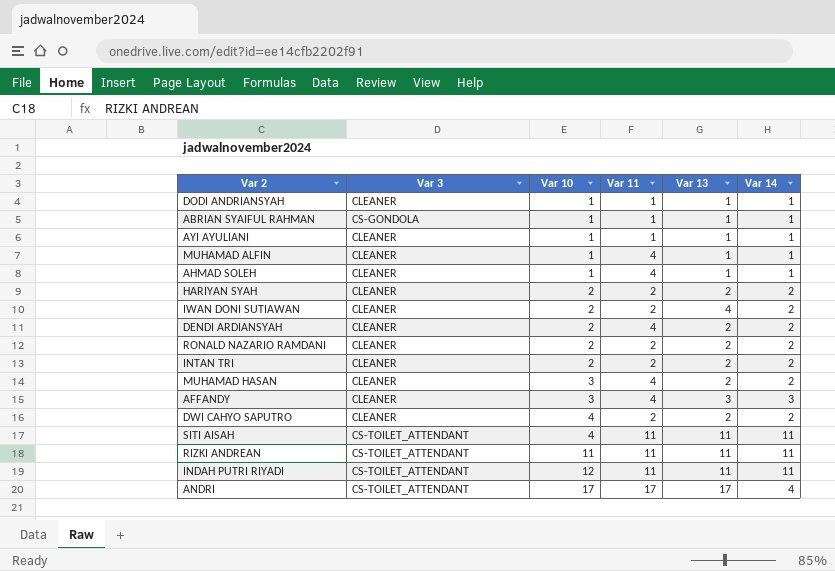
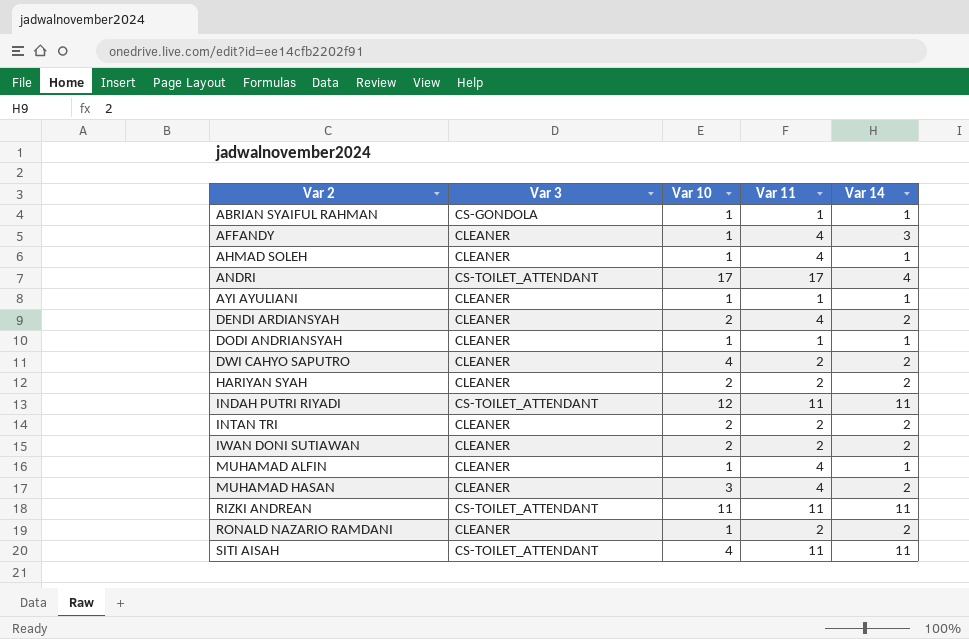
row order: Var 10 ascending -> Var 2 ascending
column Var 13 | position: 5 -> none
AFFANDY | Var 10: 3 -> 1
RONALD NAZARIO RAMDANI | Var 10: 2 -> 1

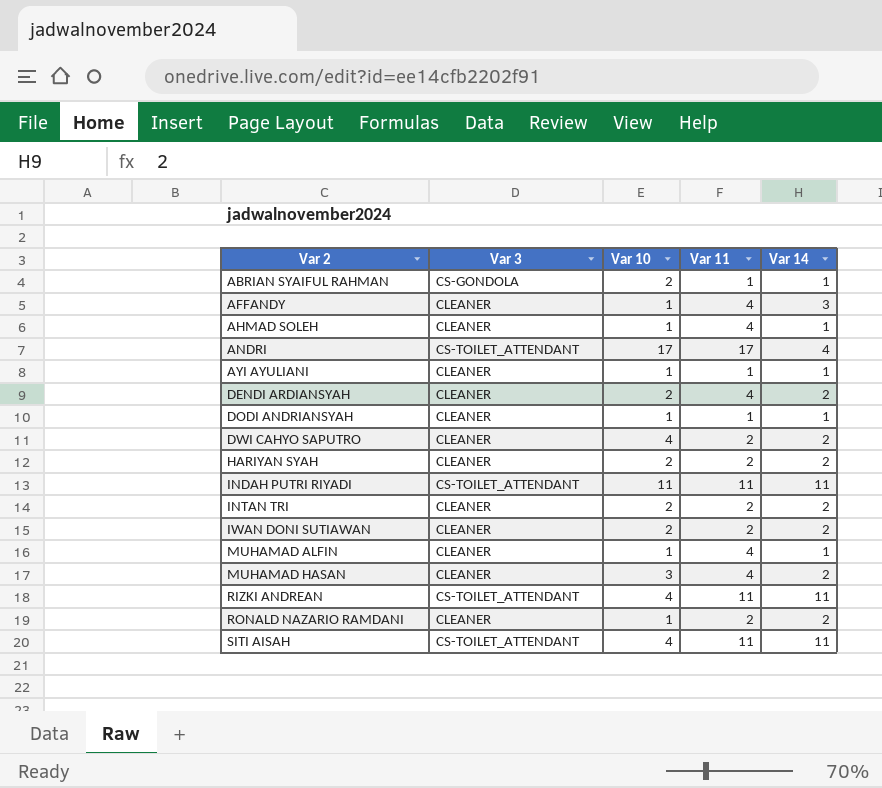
ABRIAN SYAIFUL RAHMAN | Var 10: 1 -> 2
INDAH PUTRI RIYADI | Var 10: 12 -> 11
RIZKI ANDREAN | Var 10: 11 -> 4

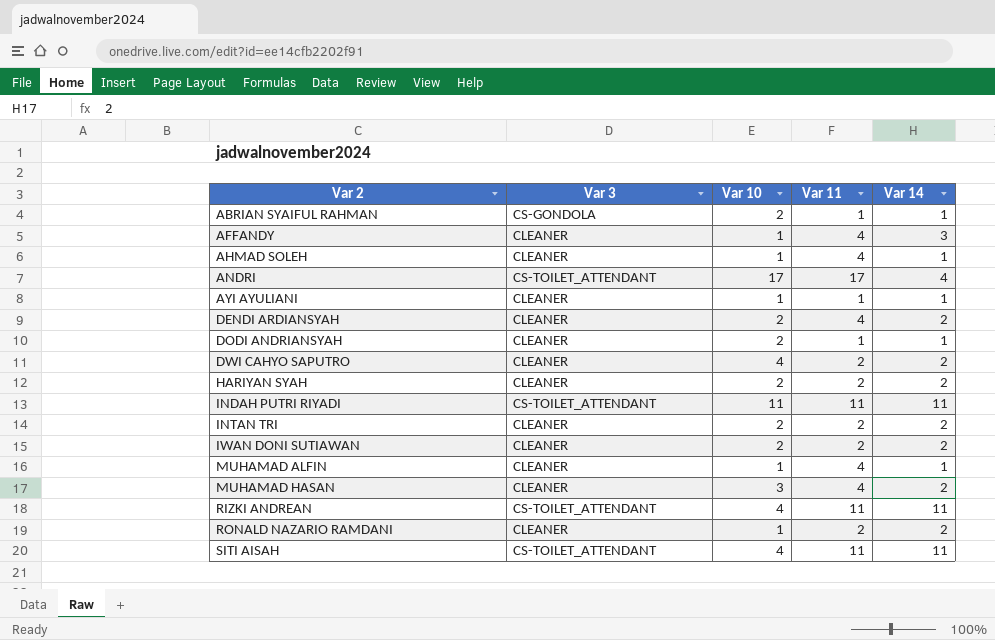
DODI ANDRIANSYAH | Var 10: 1 -> 2

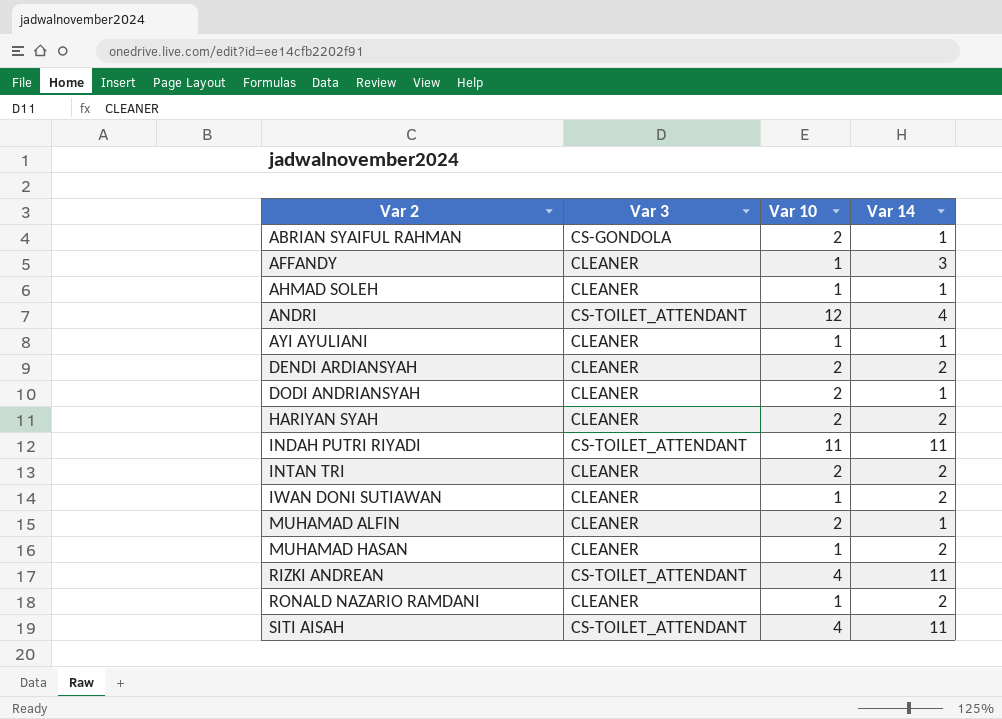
column Var 11 | position: 4 -> none
row DWI CAHYO SAPUTRO: CLEANER | 4 | 2 | 2 -> none
ANDRI | Var 10: 17 -> 12
IWAN DONI SUTIAWAN | Var 10: 2 -> 1
MUHAMAD ALFIN | Var 10: 1 -> 2
MUHAMAD HASAN | Var 10: 3 -> 1

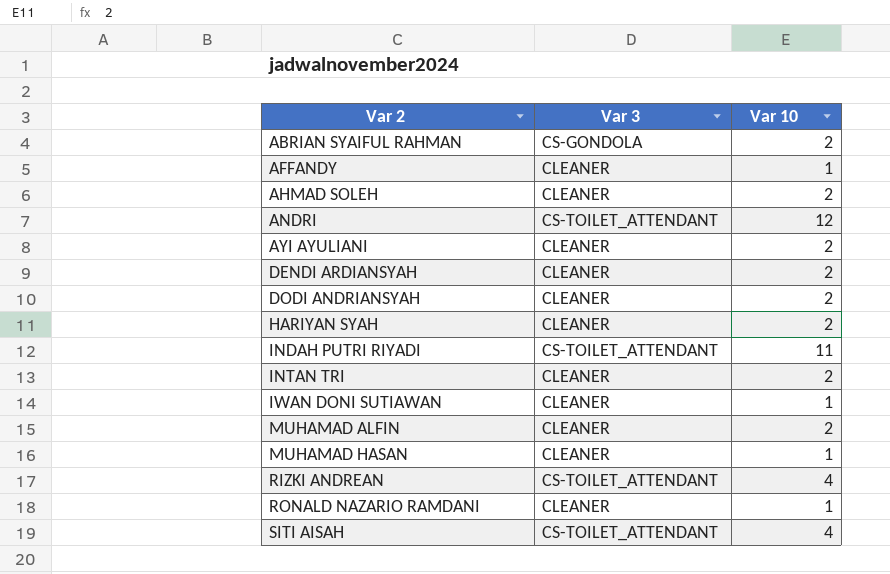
column Var 14 | position: 4 -> none
AHMAD SOLEH | Var 10: 1 -> 2
AYI AYULIANI | Var 10: 1 -> 2

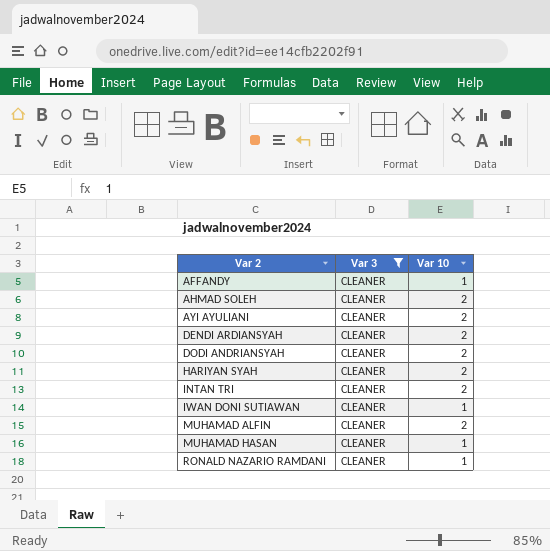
filter: none -> Var 3 = CLEANER

